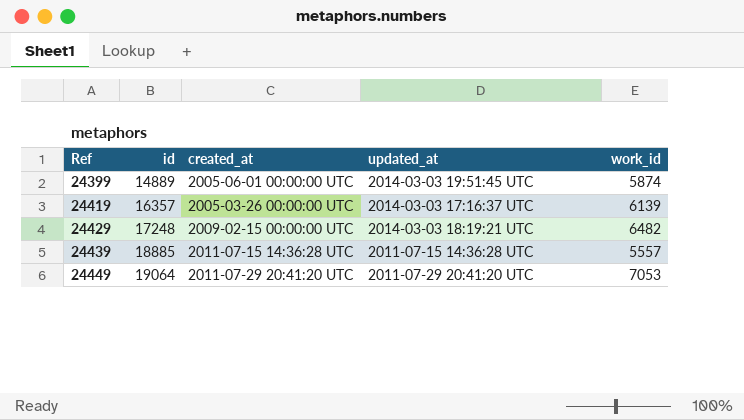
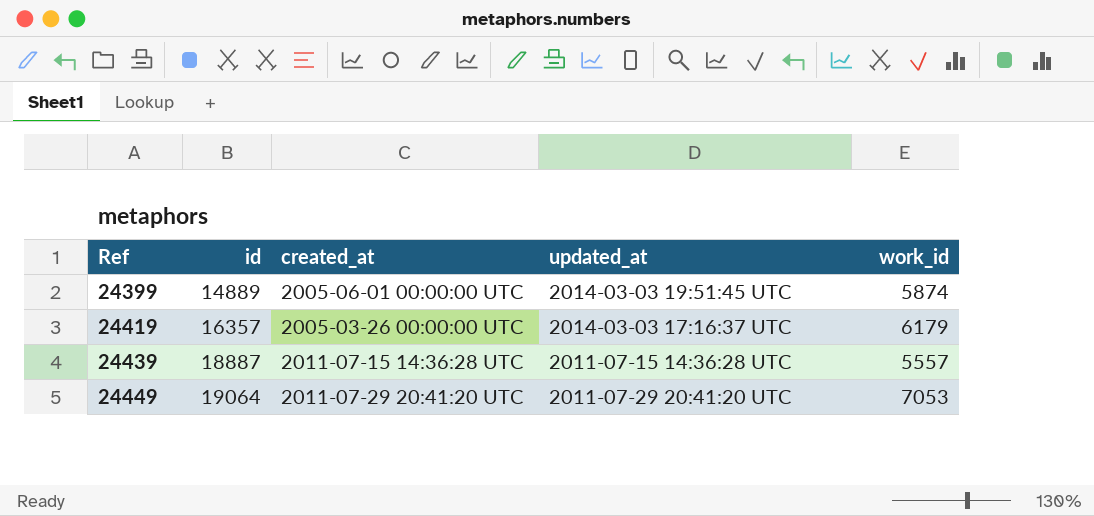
row 24429: 17248 | 2009-02-15 00:00:00 UTC | 2014-03-03 18:19:21 UTC | 6482 -> none
24419 | work_id: 6139 -> 6179
24439 | id: 18885 -> 18887

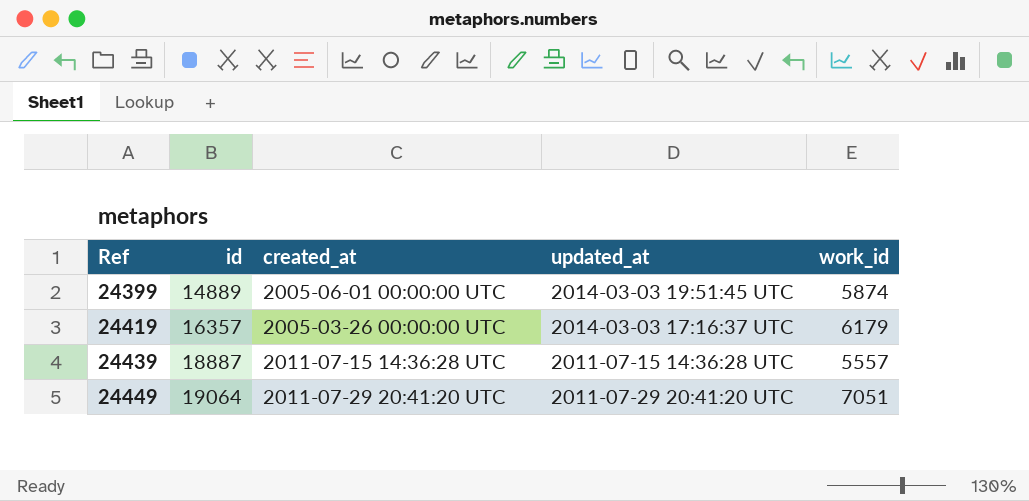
24449 | work_id: 7053 -> 7051

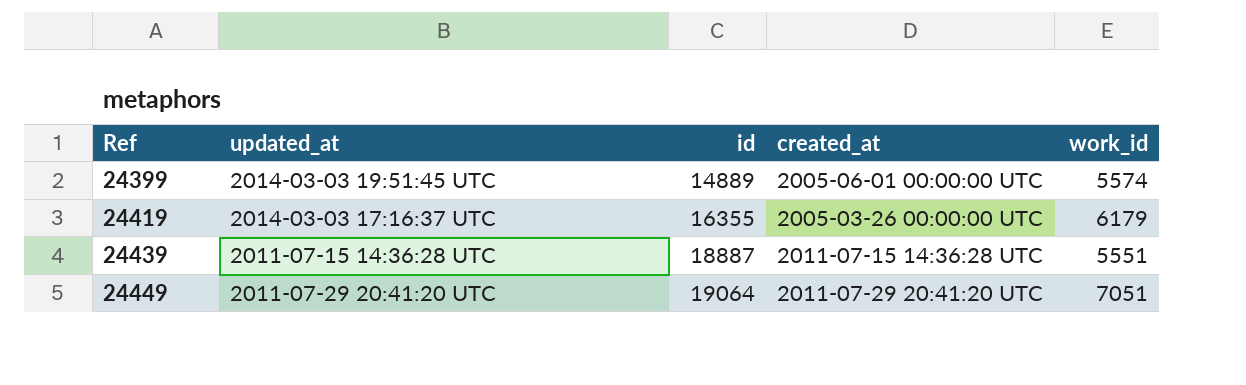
column updated_at | position: 4 -> 2
24399 | work_id: 5874 -> 5574
24419 | id: 16357 -> 16355
24439 | work_id: 5557 -> 5551

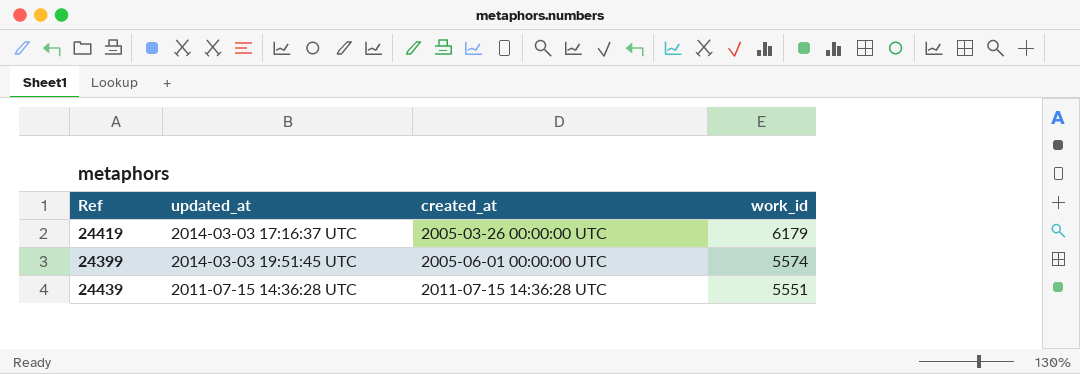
row order: Ref ascending -> created_at ascending
column id | position: 3 -> none
row 24449: 2011-07-29 20:41:20 UTC | 19064 | 2011-07-29 20:41:20 UTC | 7051 -> none

